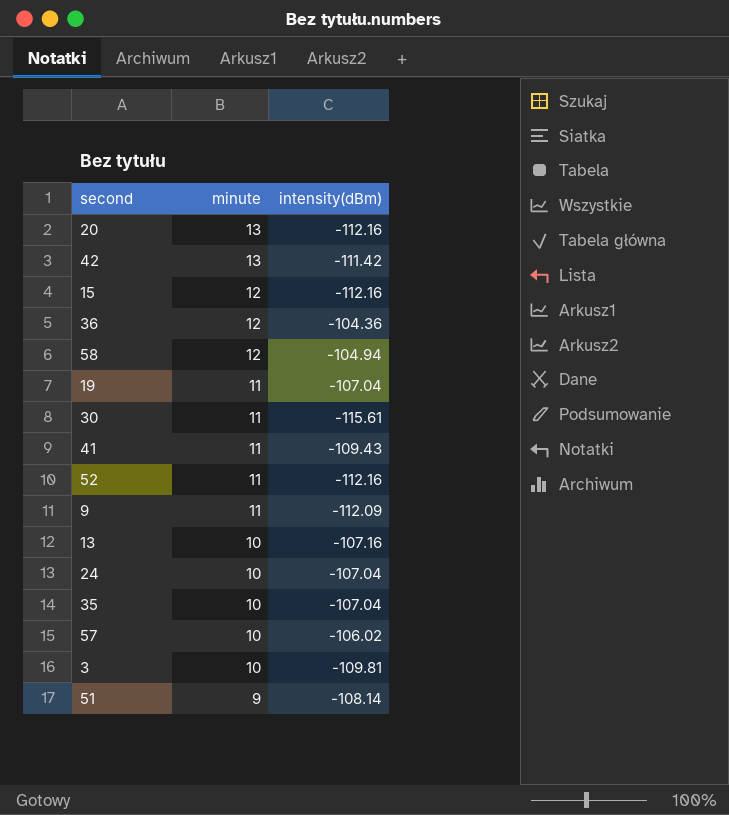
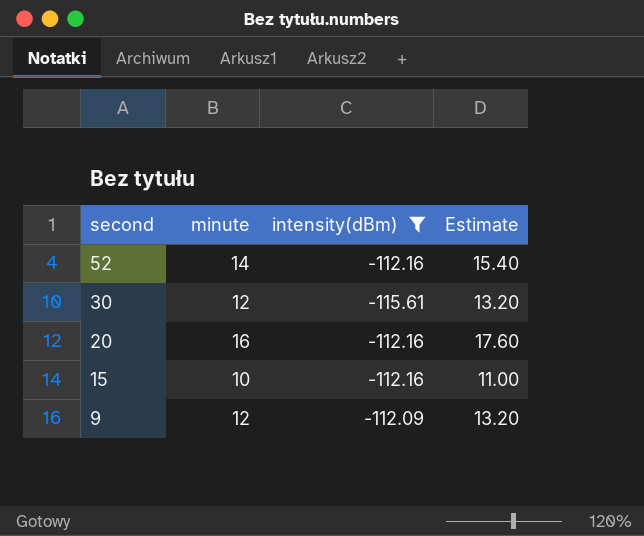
filter: none -> intensity(dBm) <= -112.09
row order: minute descending -> second descending
column Estimate | formula: none -> [minute] * 1.1
52 | minute: 11 -> 14
30 | minute: 11 -> 12
20 | minute: 13 -> 16
15 | minute: 12 -> 10
9 | minute: 11 -> 12

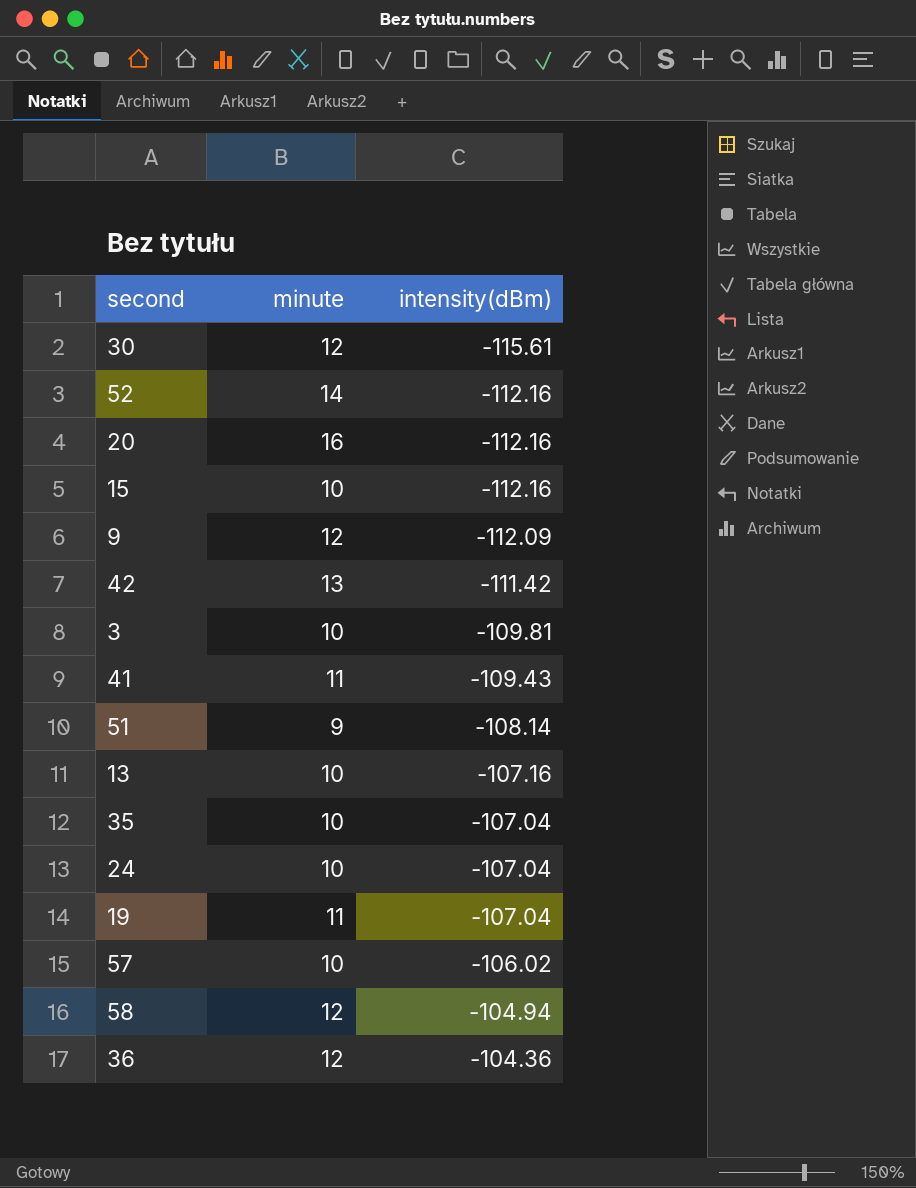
filter: intensity(dBm) <= -112.09 -> none
row order: second descending -> intensity(dBm) ascending
column Estimate | formula: [minute] * 1.1 -> none

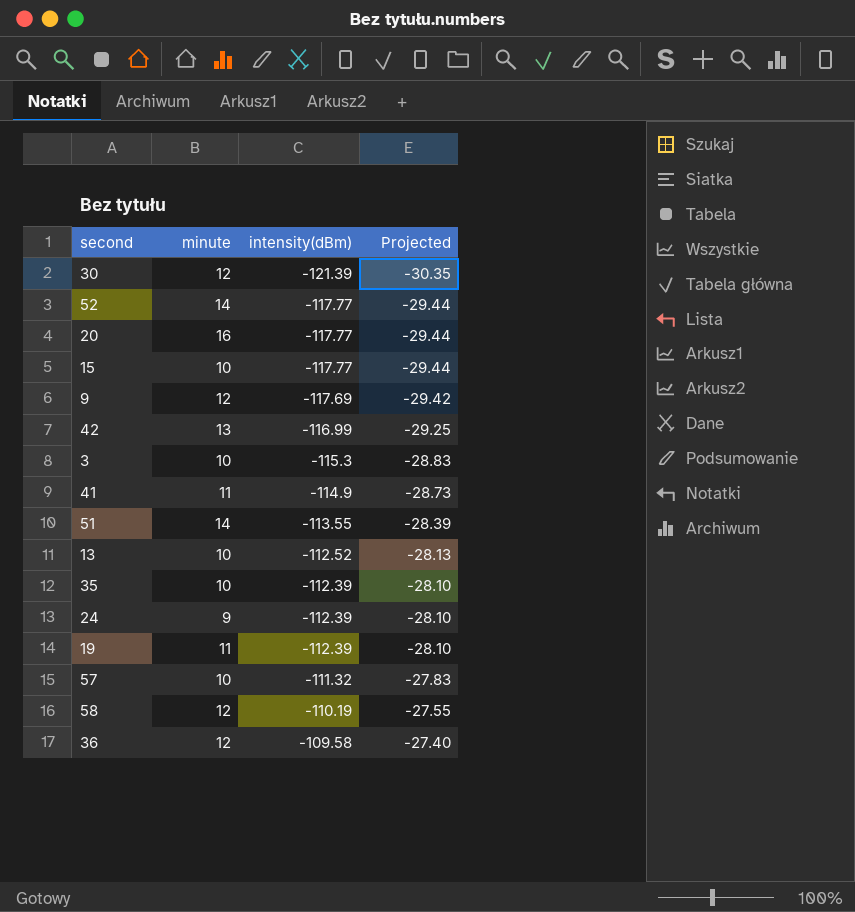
column Projected | formula: none -> [intensity(dBm)] * 0.25
30 | intensity(dBm): -115.61 -> -121.39
52 | intensity(dBm): -112.16 -> -117.77
20 | intensity(dBm): -112.16 -> -117.77
15 | intensity(dBm): -112.16 -> -117.77
9 | intensity(dBm): -112.09 -> -117.69
42 | intensity(dBm): -111.42 -> -116.99
3 | intensity(dBm): -109.81 -> -115.3
41 | intensity(dBm): -109.43 -> -114.9
51 | minute: 9 -> 14
51 | intensity(dBm): -108.14 -> -113.55
13 | intensity(dBm): -107.16 -> -112.52
35 | intensity(dBm): -107.04 -> -112.39
24 | minute: 10 -> 9
24 | intensity(dBm): -107.04 -> -112.39
19 | intensity(dBm): -107.04 -> -112.39
57 | intensity(dBm): -106.02 -> -111.32
58 | intensity(dBm): -104.94 -> -110.19
36 | intensity(dBm): -104.36 -> -109.58

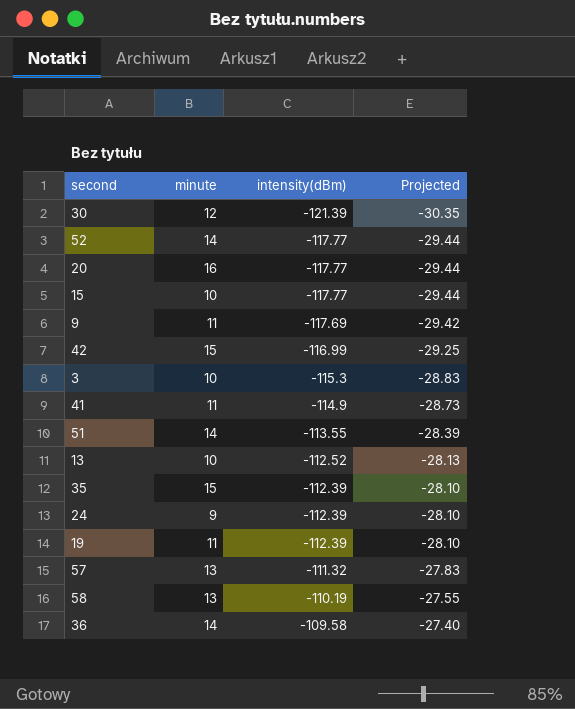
9 | minute: 12 -> 11
42 | minute: 13 -> 15
35 | minute: 10 -> 15
57 | minute: 10 -> 13
58 | minute: 12 -> 13
36 | minute: 12 -> 14

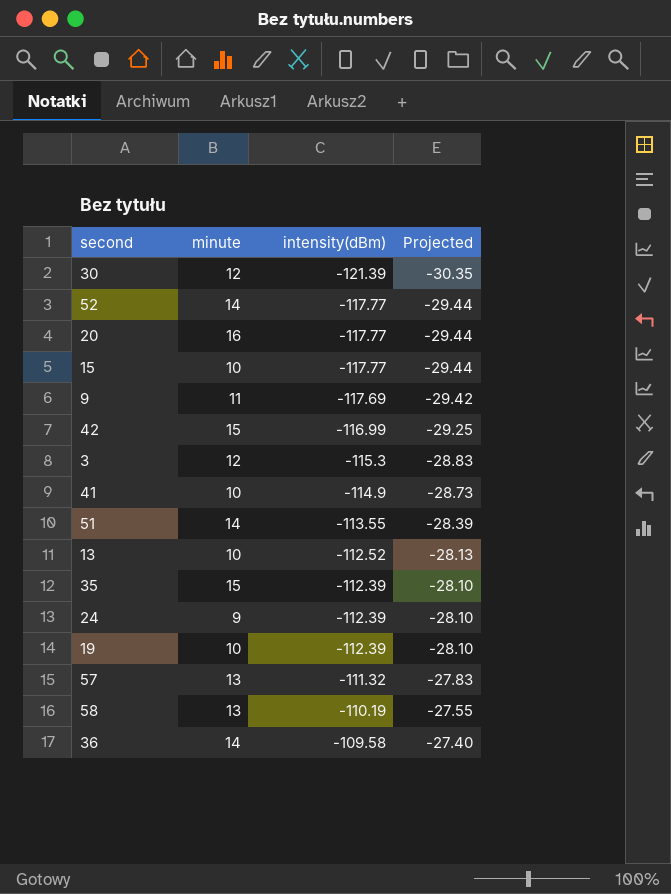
3 | minute: 10 -> 12
41 | minute: 11 -> 10
19 | minute: 11 -> 10

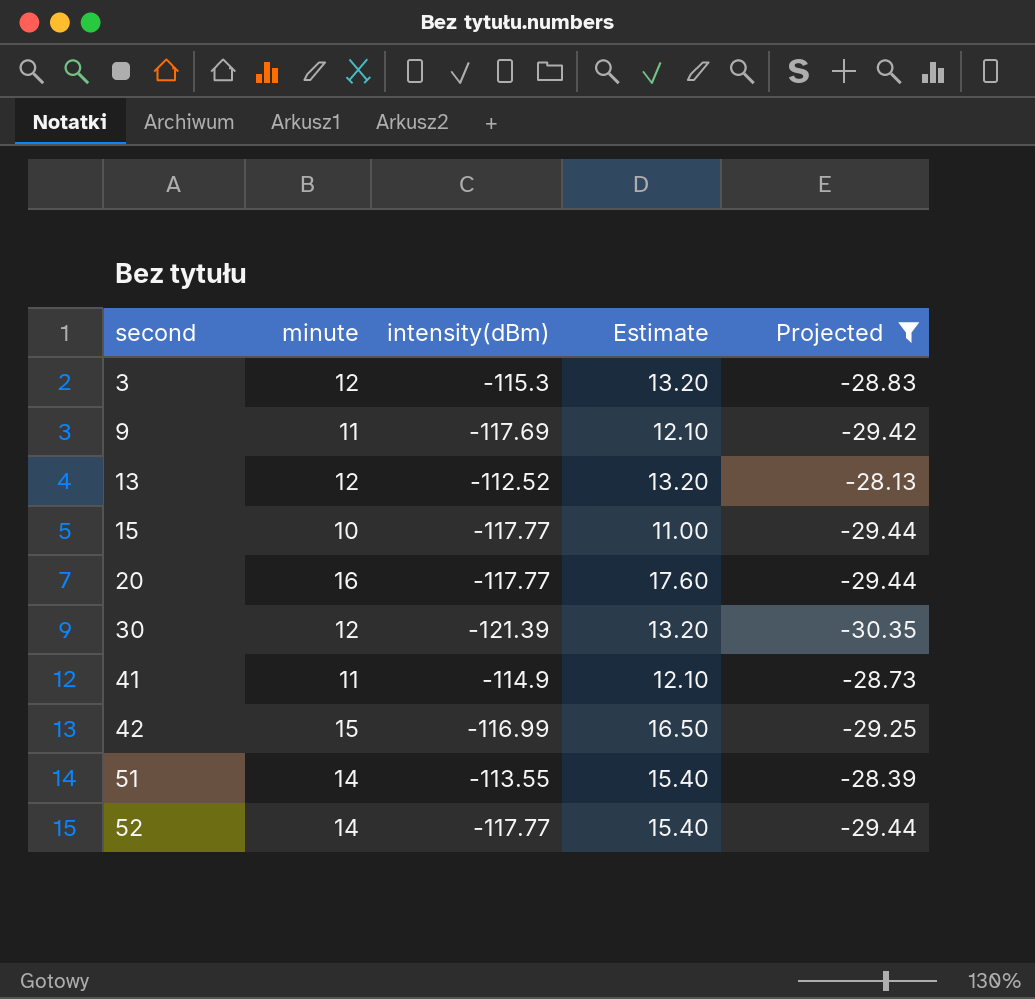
filter: none -> Projected <= -28.13
row order: intensity(dBm) ascending -> second ascending
column Estimate | formula: none -> [minute] * 1.1
13 | minute: 10 -> 12
41 | minute: 10 -> 11

